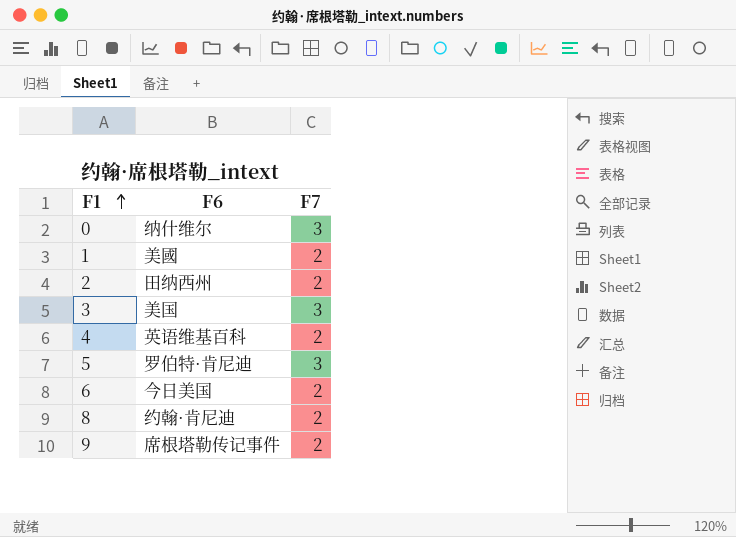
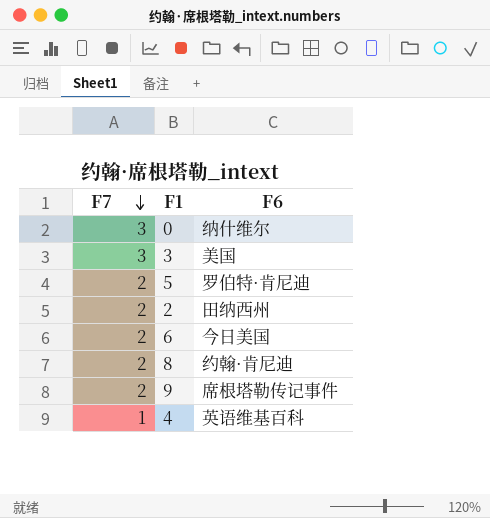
row order: F1 ascending -> F7 descending
column F7 | position: 3 -> 1
row 1: 美國 | 2 -> none
5 | F7: 3 -> 2
4 | F7: 2 -> 1

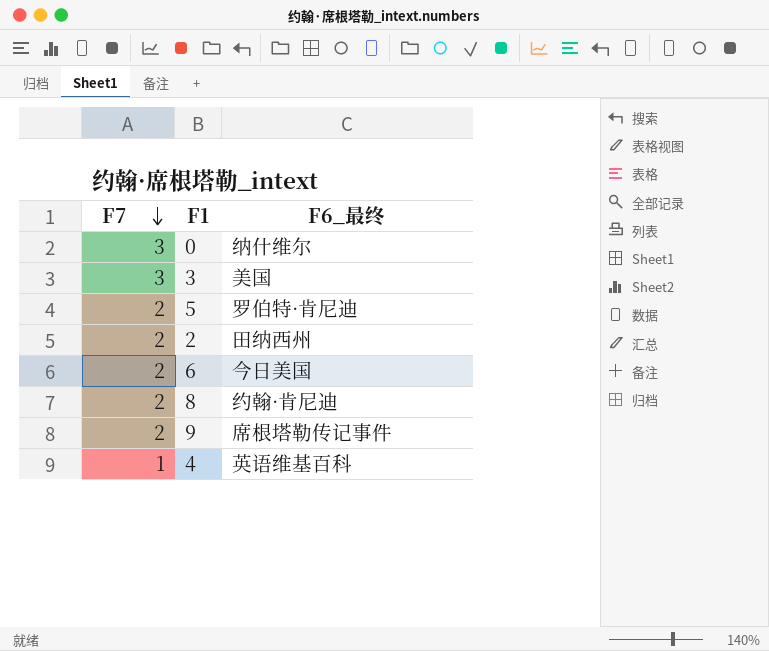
column name: F6 -> F6_最终

